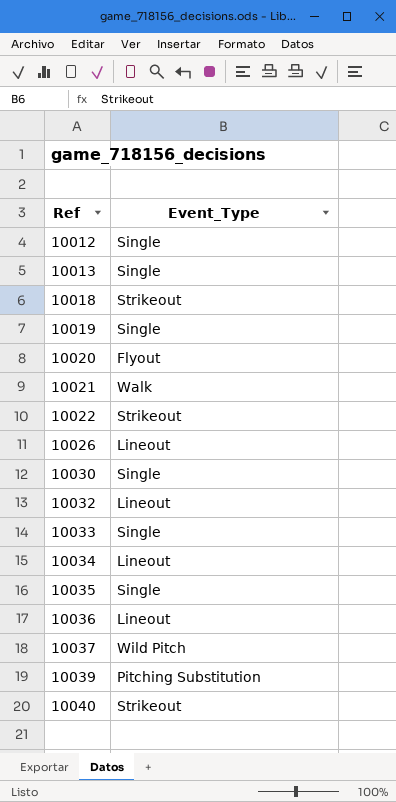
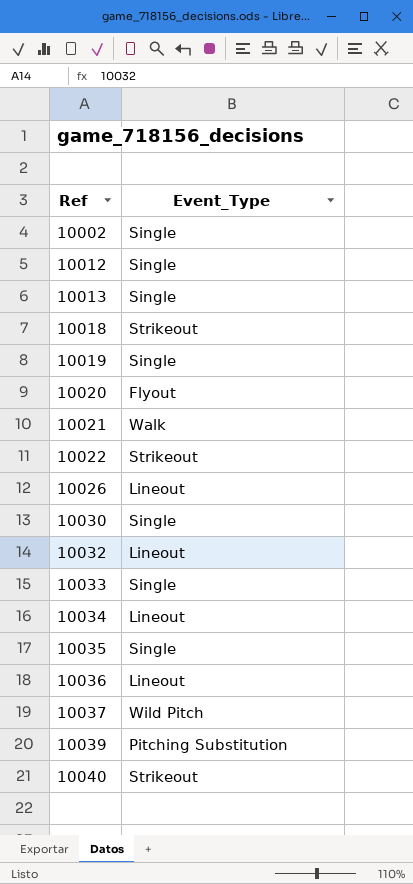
row 10002: none -> Single

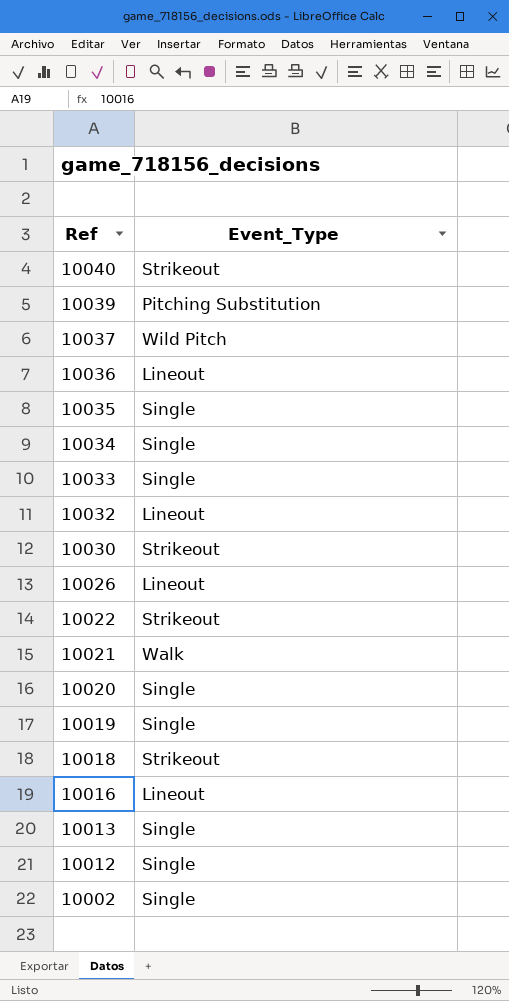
row order: Ref ascending -> Ref descending
10034 | Event_Type: Lineout -> Single
10030 | Event_Type: Single -> Strikeout
10020 | Event_Type: Flyout -> Single
row 10016: none -> Lineout

